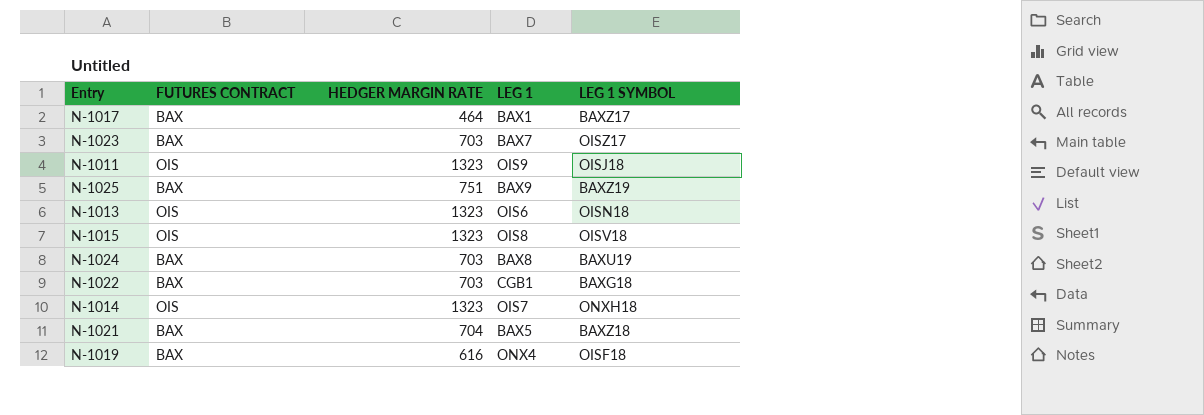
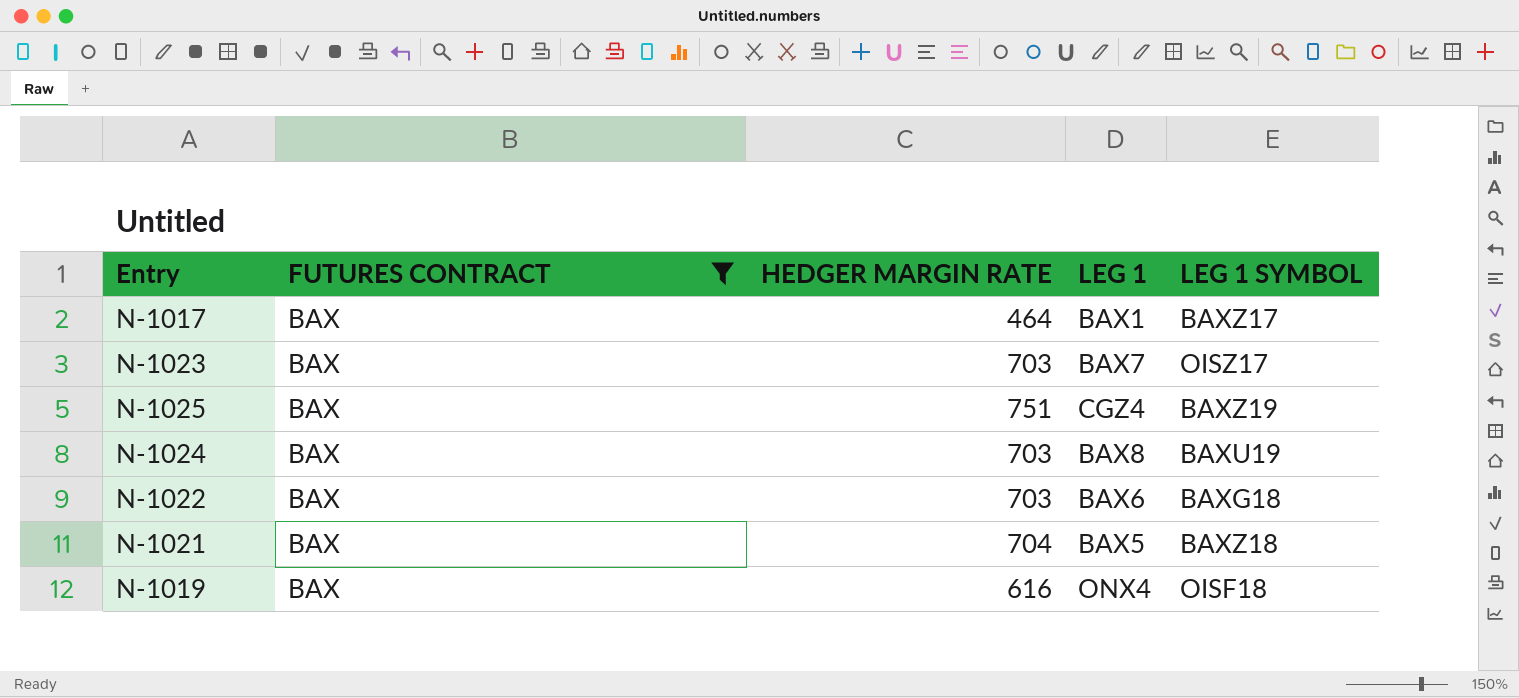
filter: none -> FUTURES CONTRACT = BAX
N-1025 | LEG 1: BAX9 -> CGZ4
N-1022 | LEG 1: CGB1 -> BAX6

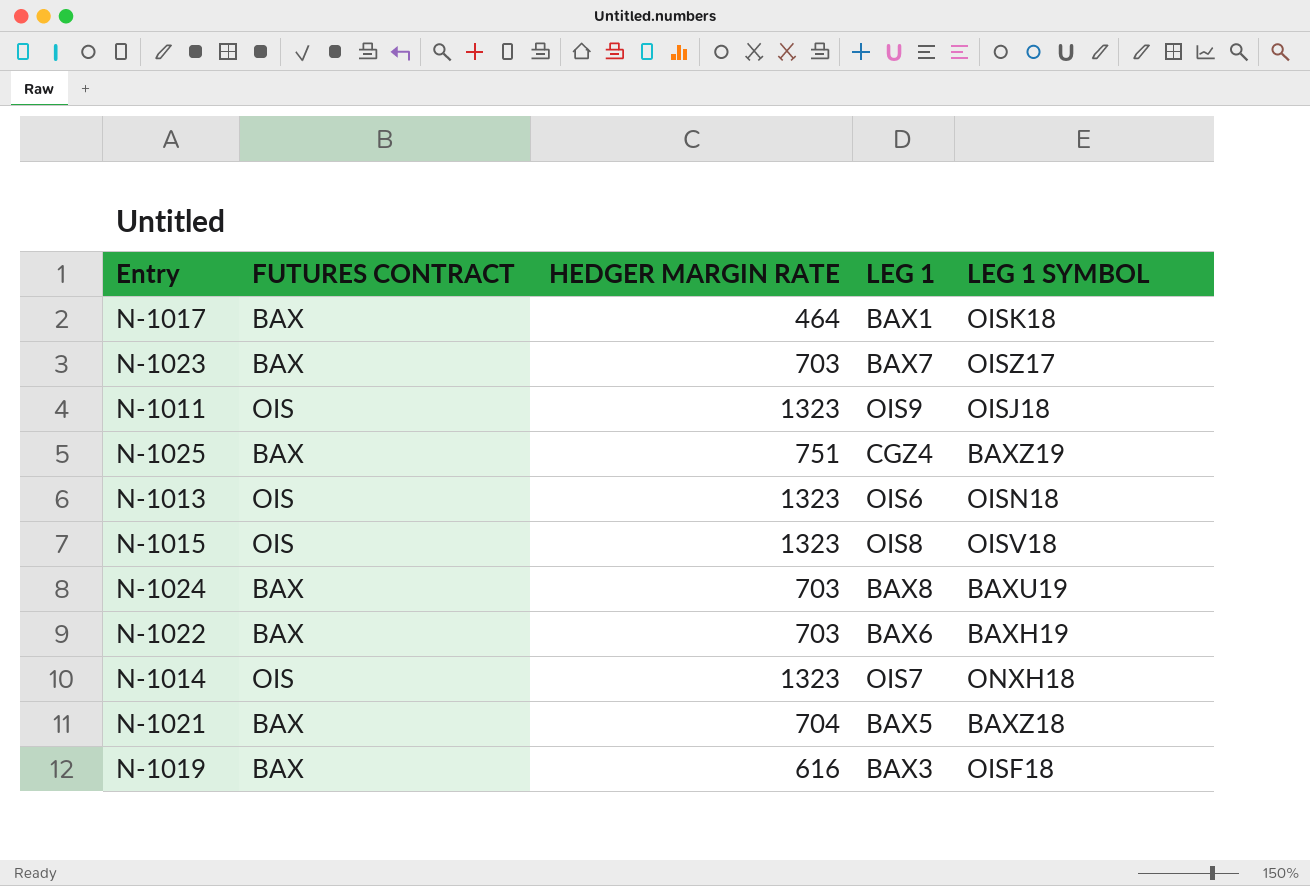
filter: FUTURES CONTRACT = BAX -> none
N-1017 | LEG 1 SYMBOL: BAXZ17 -> OISK18
N-1022 | LEG 1 SYMBOL: BAXG18 -> BAXH19
N-1019 | LEG 1: ONX4 -> BAX3

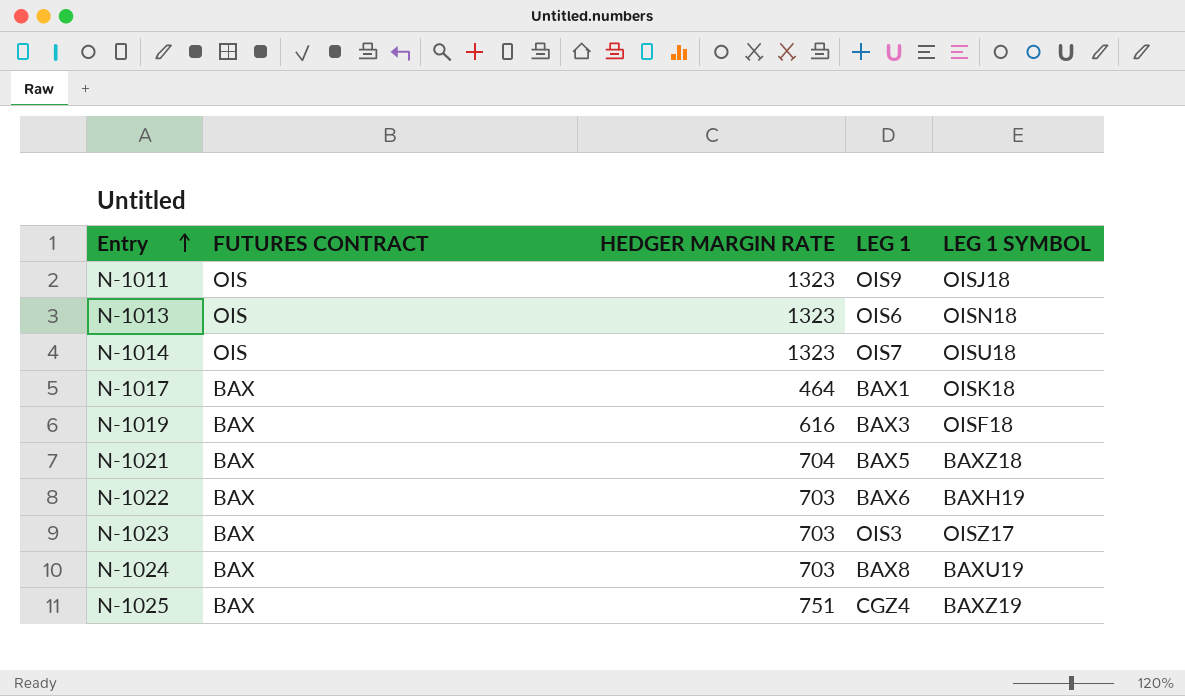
row order: none -> Entry ascending
row N-1015: OIS | 1323 | OIS8 | OISV18 -> none
N-1014 | LEG 1 SYMBOL: ONXH18 -> OISU18
N-1023 | LEG 1: BAX7 -> OIS3

